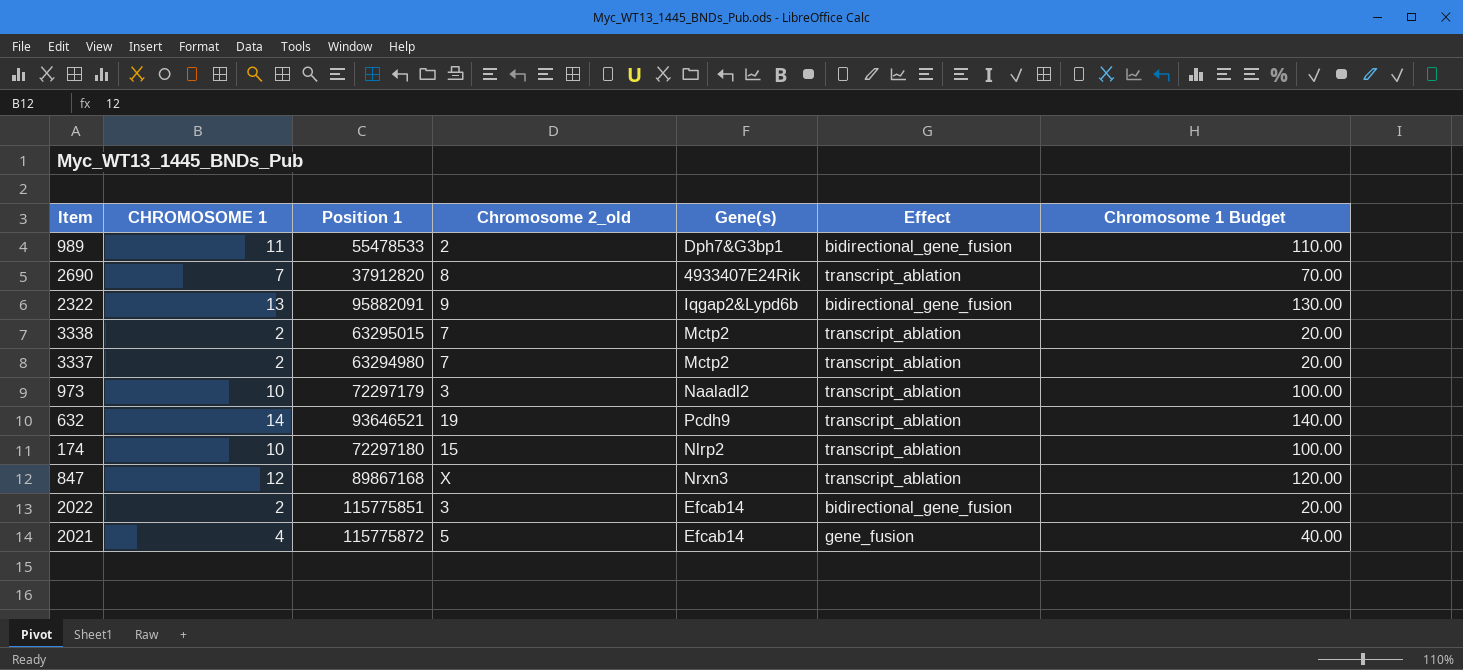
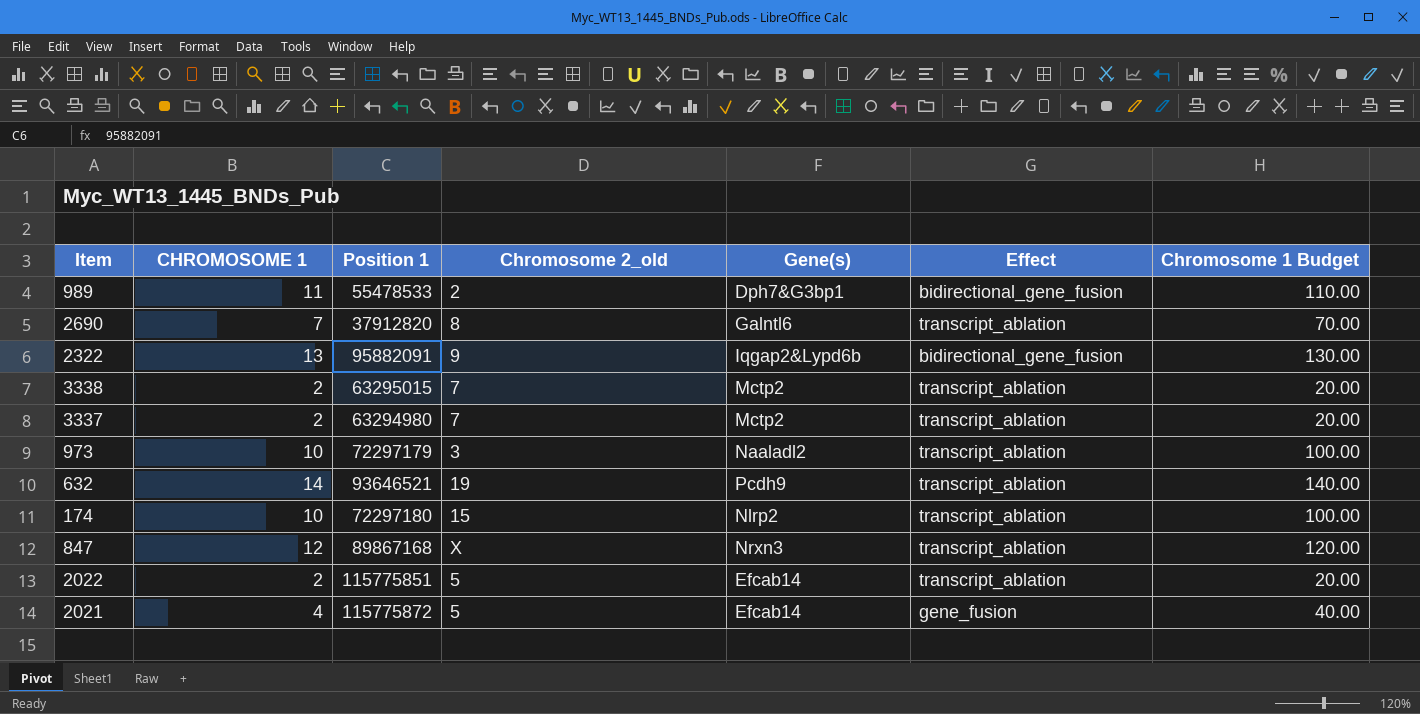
2690 | Gene(s): 4933407E24Rik -> Galntl6
2022 | Chromosome 2_old: 3 -> 5
2022 | Effect: bidirectional_gene_fusion -> transcript_ablation

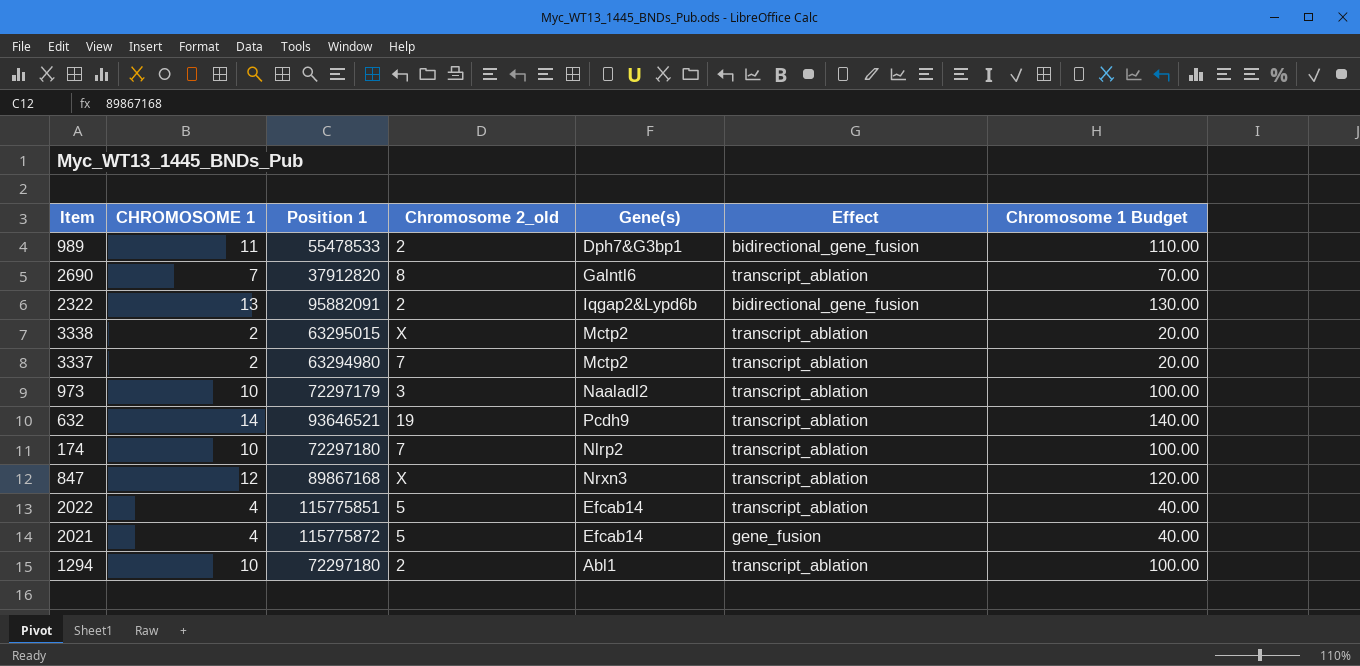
2322 | Chromosome 2_old: 9 -> 2
3338 | Chromosome 2_old: 7 -> X
174 | Chromosome 2_old: 15 -> 7
2022 | CHROMOSOME 1: 2 -> 4
2022 | Chromosome 1 Budget: 20.00 -> 40.00
row 1294: none -> 10 | 72297180 | 2 | Abl1 | transcript_ablation | 100.00

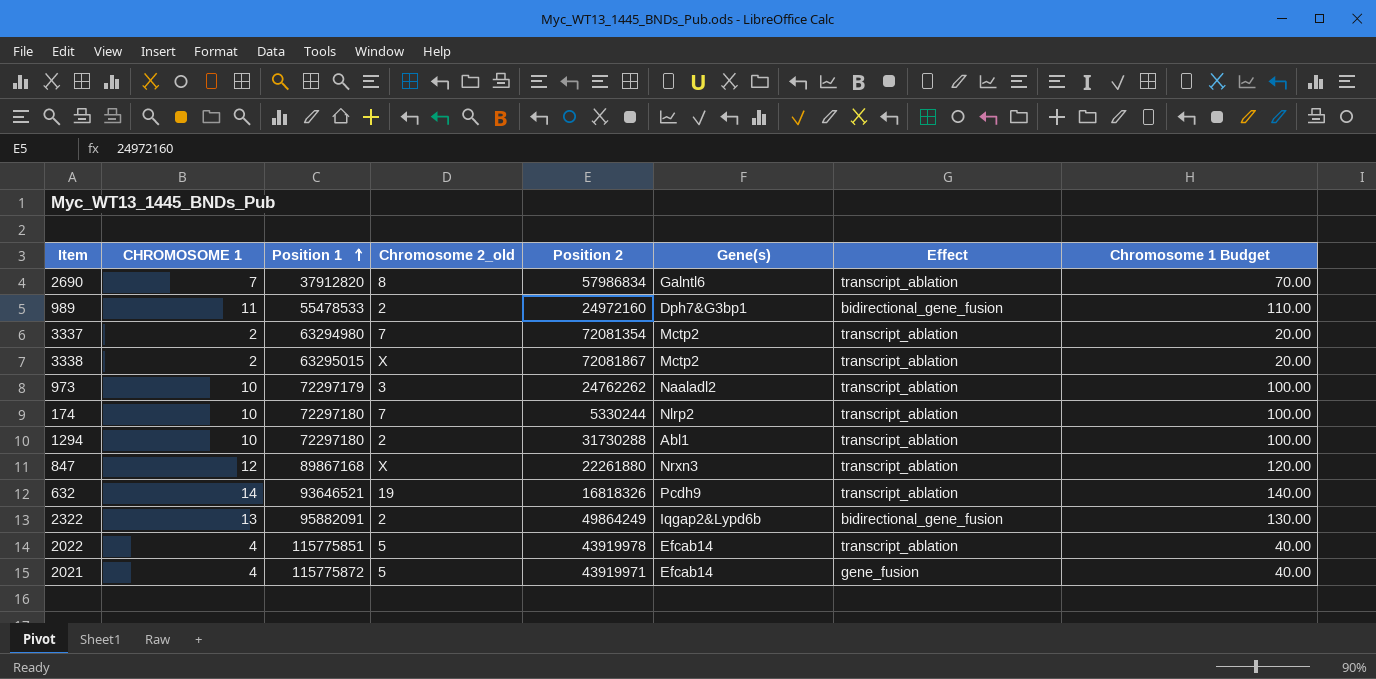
row order: none -> Position 1 ascending
column Position 2 | position: none -> 5

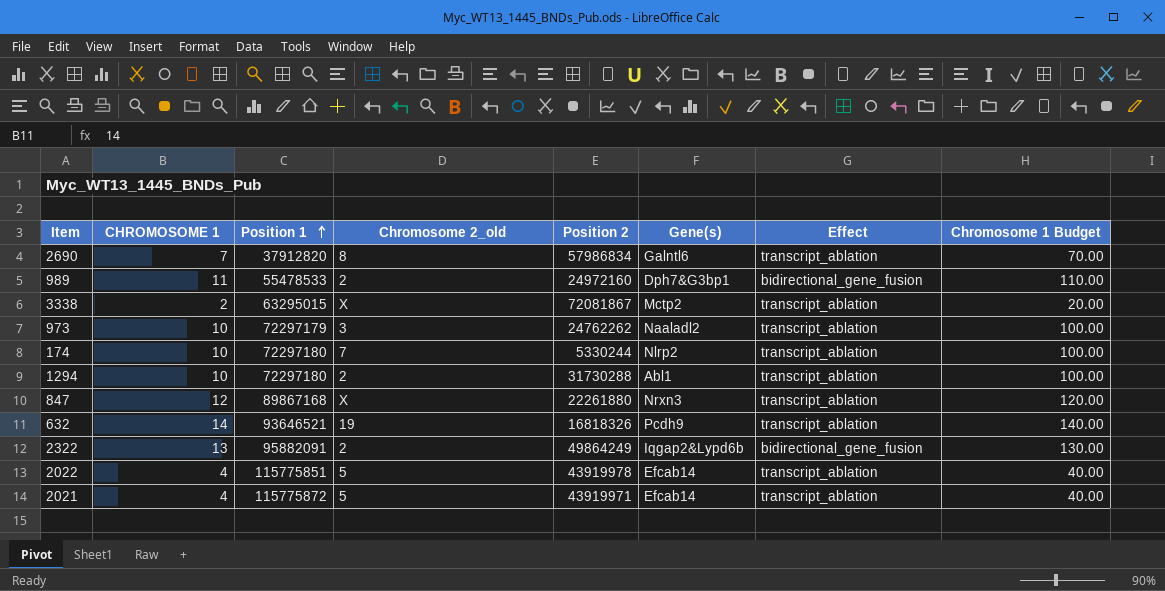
row 3337: 2 | 63294980 | 7 | 72081354 | Mctp2 | transcript_ablation | 20.00 -> none
2021 | Effect: gene_fusion -> transcript_ablation

